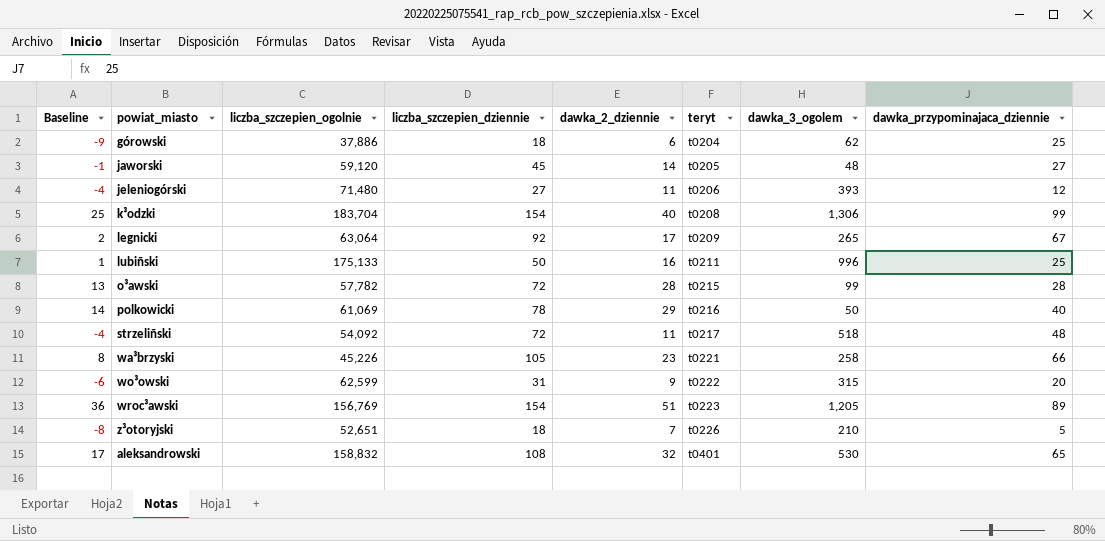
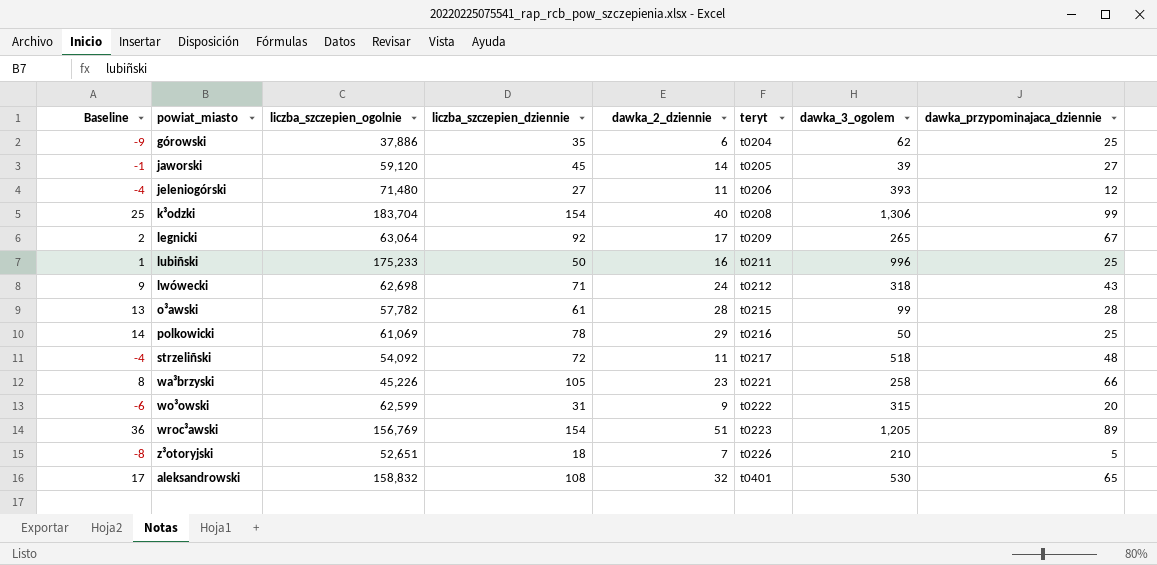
górowski | liczba_szczepien_dziennie: 18 -> 35
jaworski | dawka_3_ogolem: 48 -> 39
lubiñski | liczba_szczepien_ogolnie: 175,133 -> 175,233
row lwówecki: none -> 9 | 62,698 | 71 | 24 | t0212 | 318 | 43
o³awski | liczba_szczepien_dziennie: 72 -> 61
polkowicki | dawka_przypominajaca_dziennie: 40 -> 25

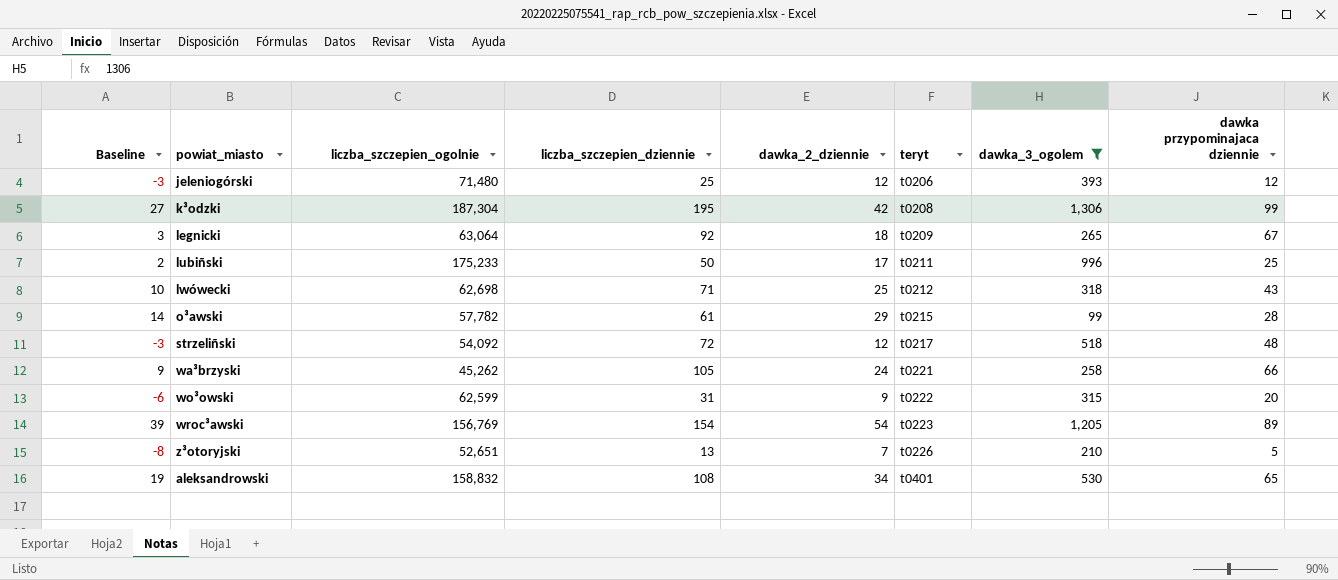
filter: none -> dawka_3_ogolem >= 99
column name: dawka_przypominajaca_dziennie -> dawka przypominajaca dziennie
jeleniogórski | Baseline: -4 -> -3
jeleniogórski | liczba_szczepien_dziennie: 27 -> 25
jeleniogórski | dawka_2_dziennie: 11 -> 12
k³odzki | Baseline: 25 -> 27
k³odzki | liczba_szczepien_ogolnie: 183,704 -> 187,304
k³odzki | liczba_szczepien_dziennie: 154 -> 195
k³odzki | dawka_2_dziennie: 40 -> 42
legnicki | Baseline: 2 -> 3
legnicki | dawka_2_dziennie: 17 -> 18
lubiñski | Baseline: 1 -> 2
lubiñski | dawka_2_dziennie: 16 -> 17
lwówecki | Baseline: 9 -> 10
lwówecki | dawka_2_dziennie: 24 -> 25
o³awski | Baseline: 13 -> 14
o³awski | dawka_2_dziennie: 28 -> 29
strzeliñski | Baseline: -4 -> -3
strzeliñski | dawka_2_dziennie: 11 -> 12
wa³brzyski | Baseline: 8 -> 9
wa³brzyski | liczba_szczepien_ogolnie: 45,226 -> 45,262
wa³brzyski | dawka_2_dziennie: 23 -> 24
wroc³awski | Baseline: 36 -> 39
wroc³awski | dawka_2_dziennie: 51 -> 54
z³otoryjski | liczba_szczepien_dziennie: 18 -> 13
aleksandrowski | Baseline: 17 -> 19
aleksandrowski | dawka_2_dziennie: 32 -> 34

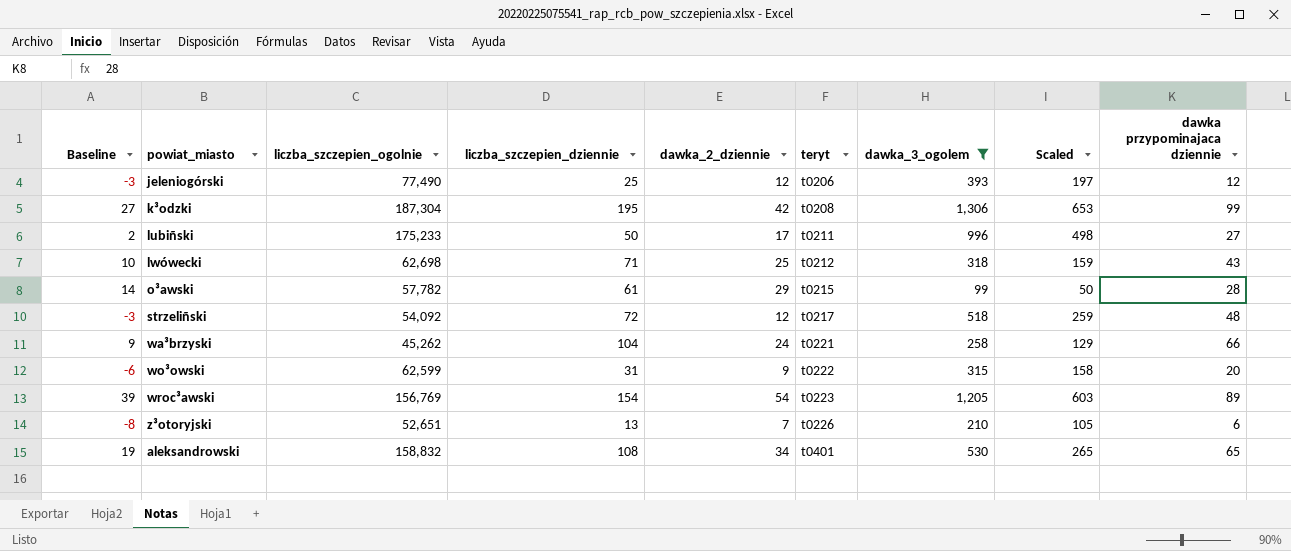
column Scaled | formula: none -> [dawka_3_ogolem] * 0.5
row legnicki: 3 | 63,064 | 92 | 18 | t0209 | 265 | 67 -> none
jeleniogórski | liczba_szczepien_ogolnie: 71,480 -> 77,490
lubiñski | dawka przypominajaca dziennie: 25 -> 27
wa³brzyski | liczba_szczepien_dziennie: 105 -> 104
z³otoryjski | dawka przypominajaca dziennie: 5 -> 6

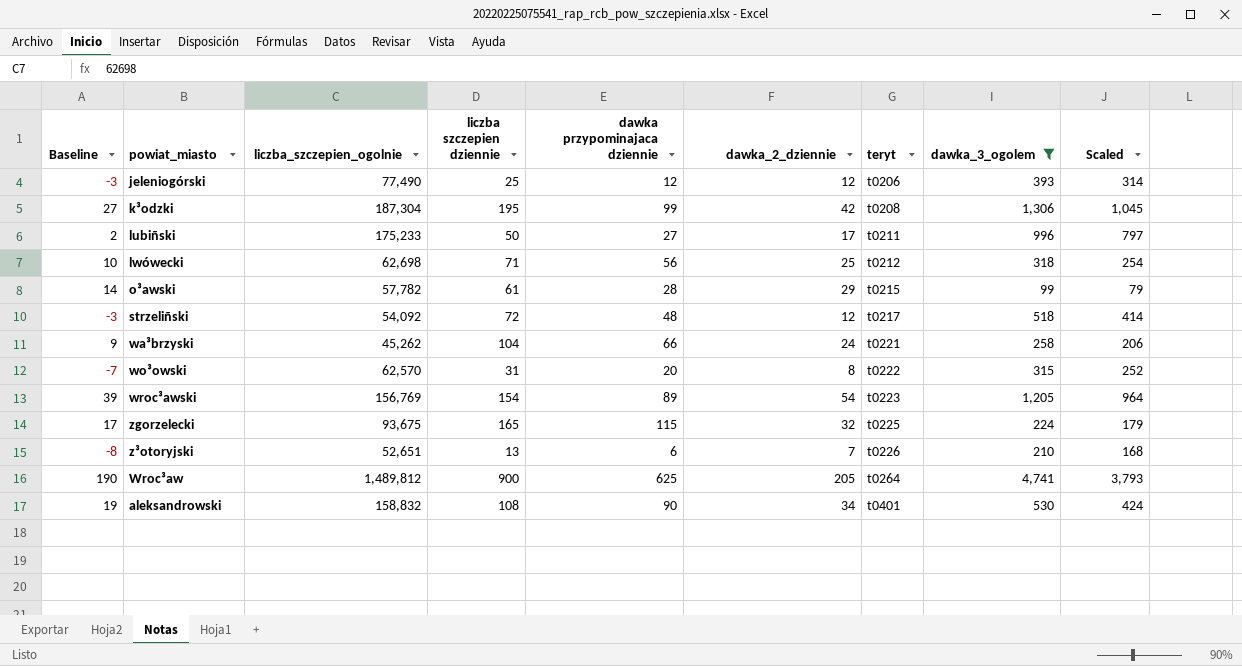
column name: liczba_szczepien_dziennie -> liczba szczepien dziennie
column dawka przypominajaca dziennie | position: 9 -> 5
column Scaled | formula: [dawka_3_ogolem] * 0.5 -> [dawka_3_ogolem] * 0.8
lwówecki | dawka przypominajaca dziennie: 43 -> 56
wo³owski | Baseline: -6 -> -7
wo³owski | liczba_szczepien_ogolnie: 62,599 -> 62,570
wo³owski | dawka_2_dziennie: 9 -> 8
row zgorzelecki: none -> 17 | 93,675 | 165 | 115 | 32 | t0225 | 224 | 179
row Wroc³aw: none -> 190 | 1,489,812 | 900 | 625 | 205 | t0264 | 4,741 | 3,793
aleksandrowski | dawka przypominajaca dziennie: 65 -> 90

